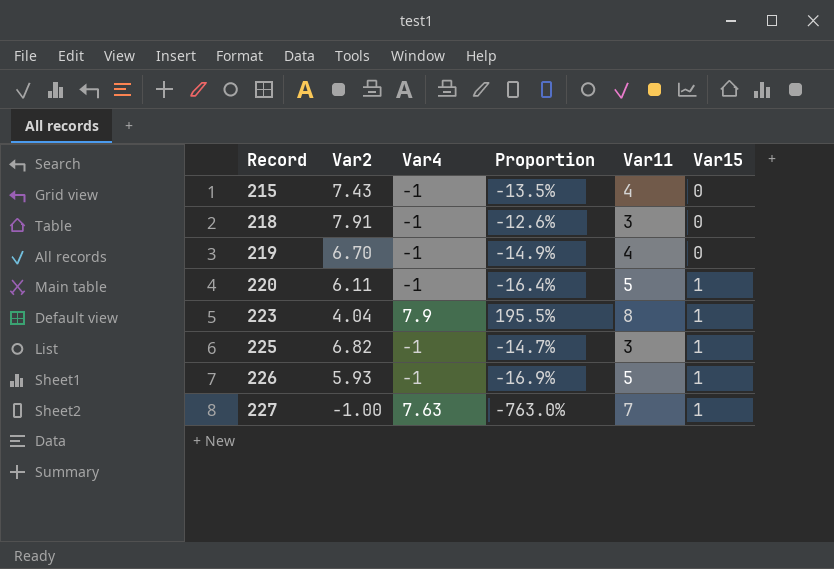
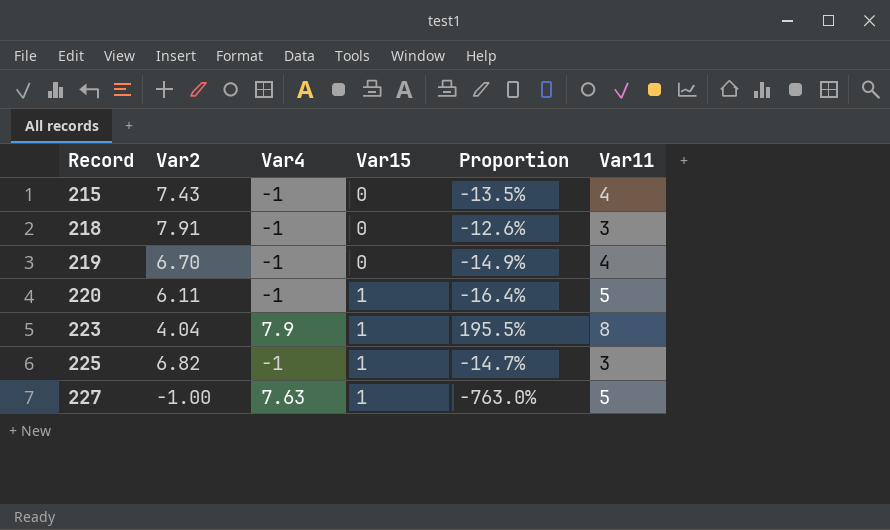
column Var15 | position: 6 -> 4
row 226: 5.93 | -1 | -16.9% | 5 | 1 -> none
227 | Var11: 7 -> 5

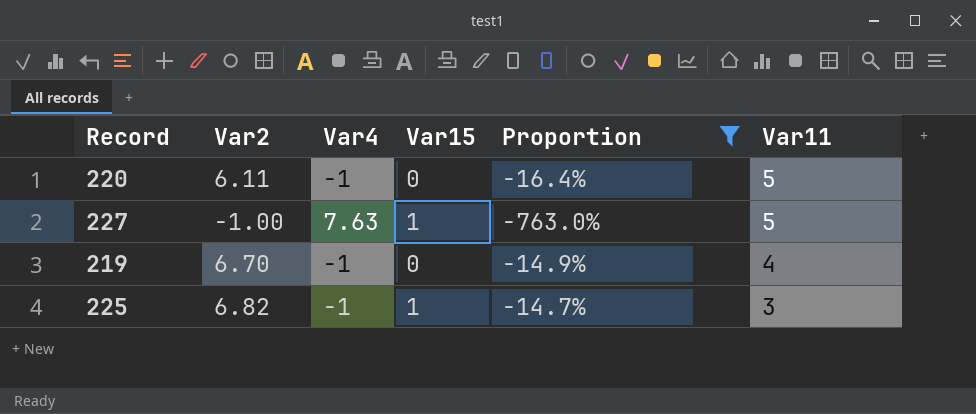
filter: none -> Proportion <= -14.7%
row order: Record ascending -> Var11 descending
220 | Var15: 1 -> 0

